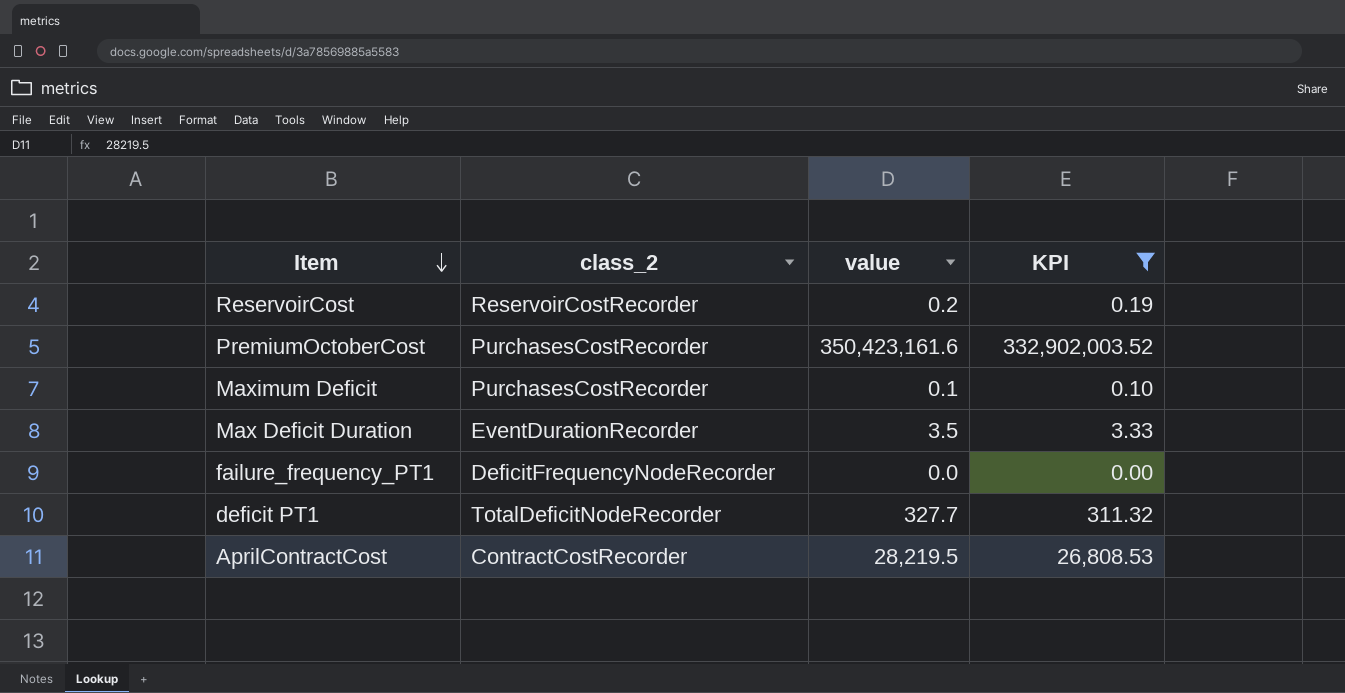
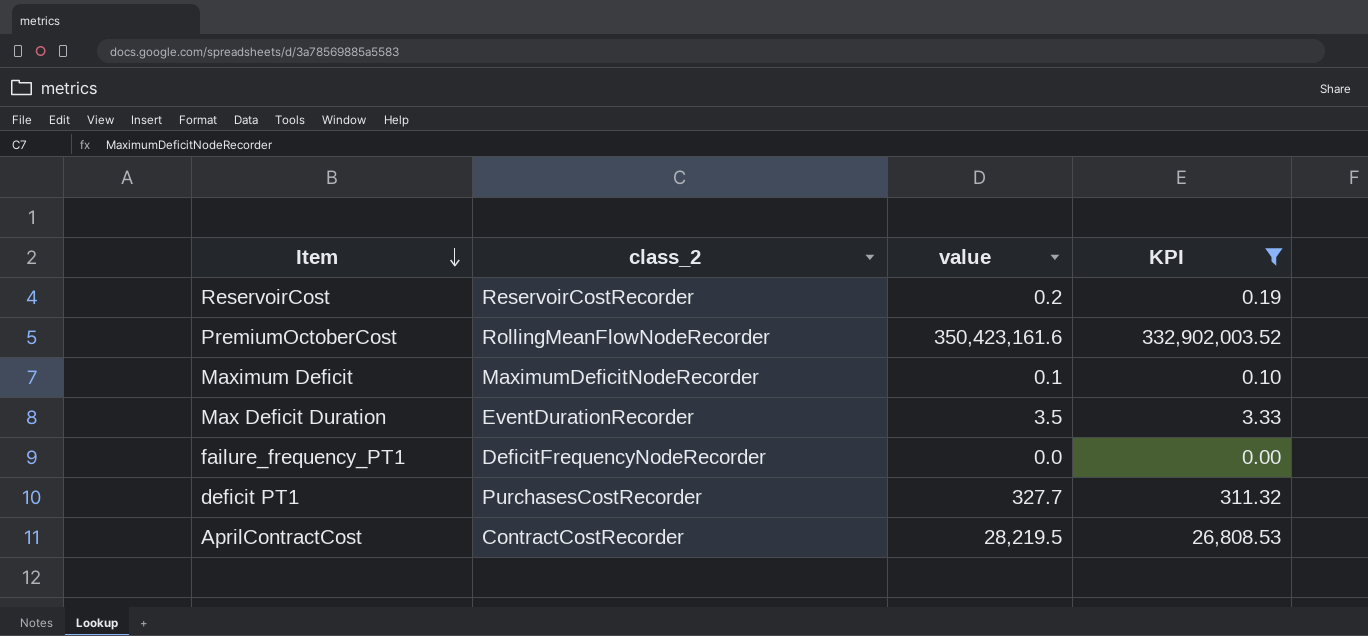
PremiumOctoberCost | class_2: PurchasesCostRecorder -> RollingMeanFlowNodeRecorder
Maximum Deficit | class_2: PurchasesCostRecorder -> MaximumDeficitNodeRecorder
deficit PT1 | class_2: TotalDeficitNodeRecorder -> PurchasesCostRecorder

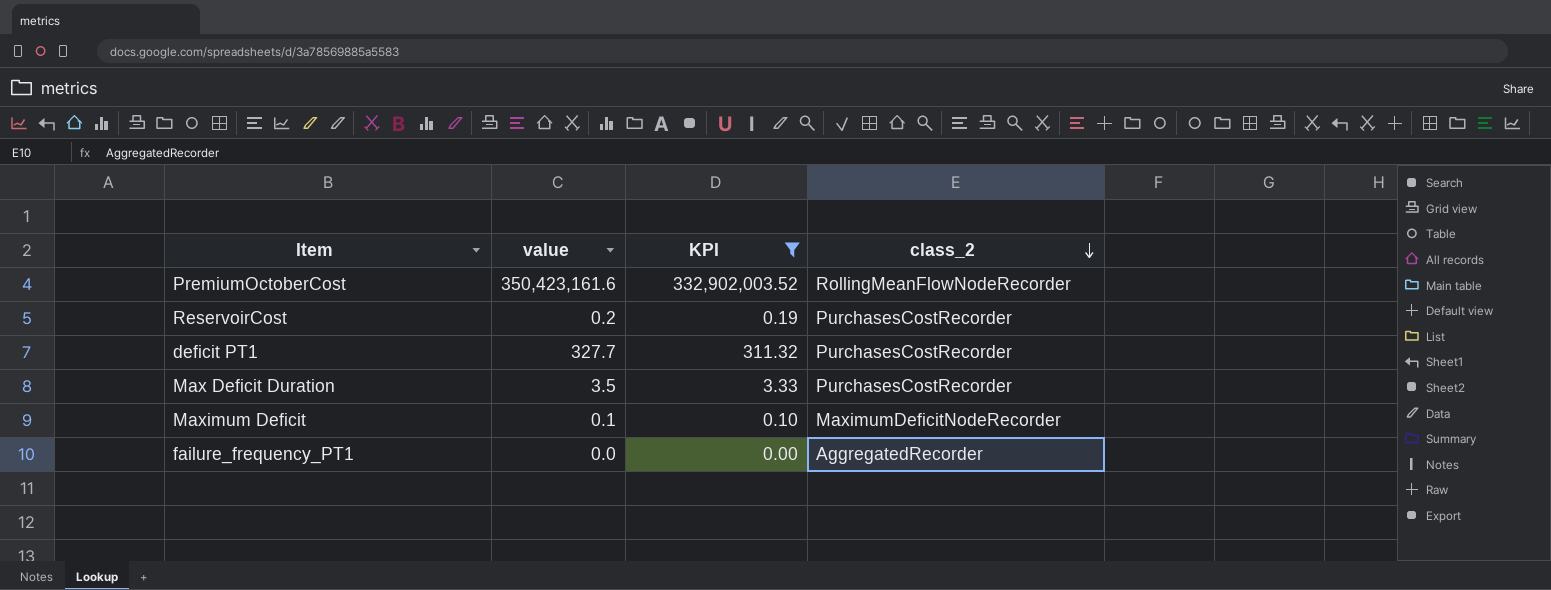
row order: Item descending -> class_2 descending
column class_2 | position: 2 -> 4
row AprilContractCost: ContractCostRecorder | 28,219.5 | 26,808.53 -> none
ReservoirCost | class_2: ReservoirCostRecorder -> PurchasesCostRecorder
Max Deficit Duration | class_2: EventDurationRecorder -> PurchasesCostRecorder
failure_frequency_PT1 | class_2: DeficitFrequencyNodeRecorder -> AggregatedRecorder

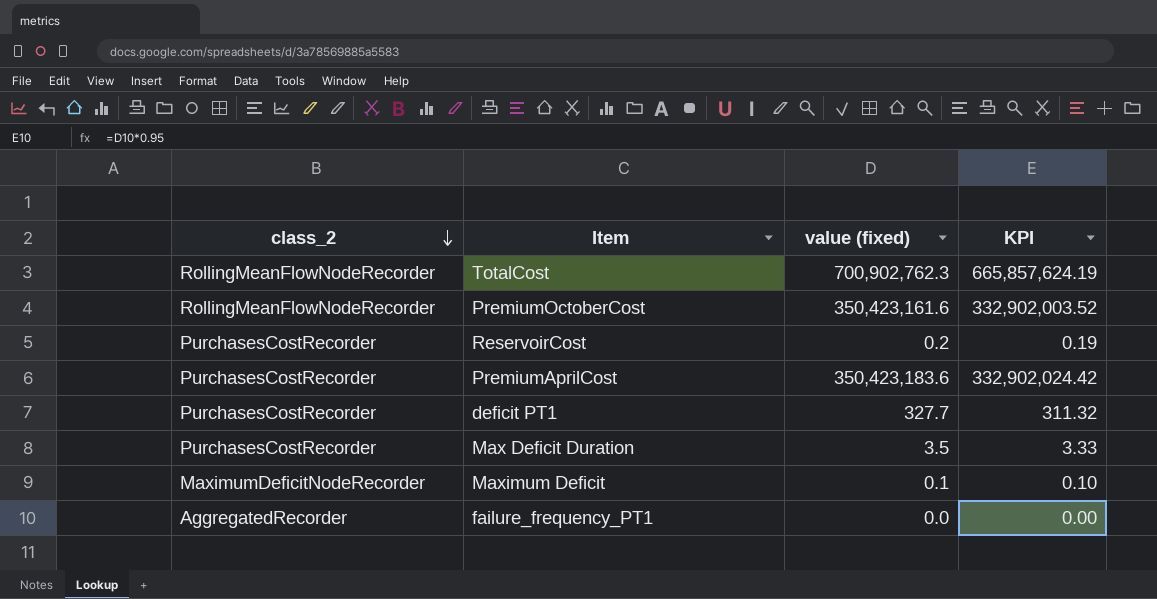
filter: KPI <= 332,902,003.52 -> none
column class_2 | position: 4 -> 1
column name: value -> value (fixed)

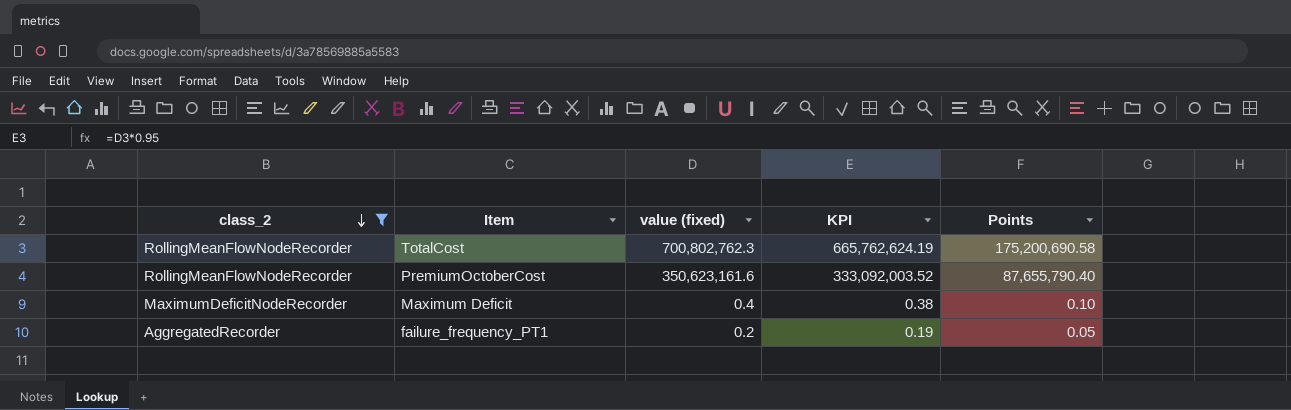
filter: none -> class_2 != PurchasesCostRecorder
column Points | formula: none -> [value (fixed)] * 0.25
TotalCost | value (fixed): 700,902,762.3 -> 700,802,762.3
TotalCost | KPI: 665,857,624.19 -> 665,762,624.19
PremiumOctoberCost | value (fixed): 350,423,161.6 -> 350,623,161.6
PremiumOctoberCost | KPI: 332,902,003.52 -> 333,092,003.52
Maximum Deficit | value (fixed): 0.1 -> 0.4
Maximum Deficit | KPI: 0.10 -> 0.38
failure_frequency_PT1 | value (fixed): 0.0 -> 0.2
failure_frequency_PT1 | KPI: 0.00 -> 0.19

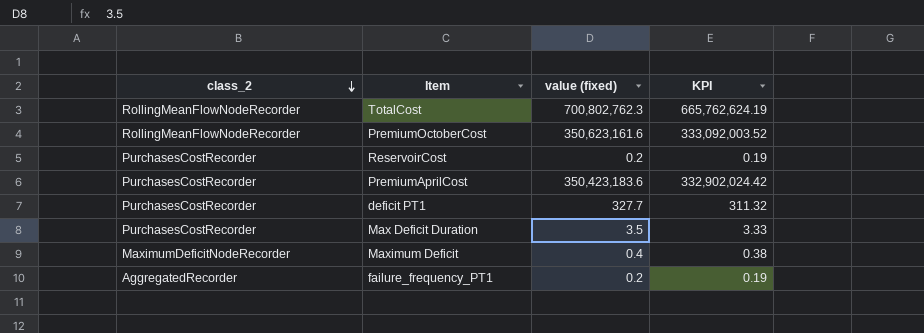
filter: class_2 != PurchasesCostRecorder -> none
column Points | formula: [value (fixed)] * 0.25 -> none

